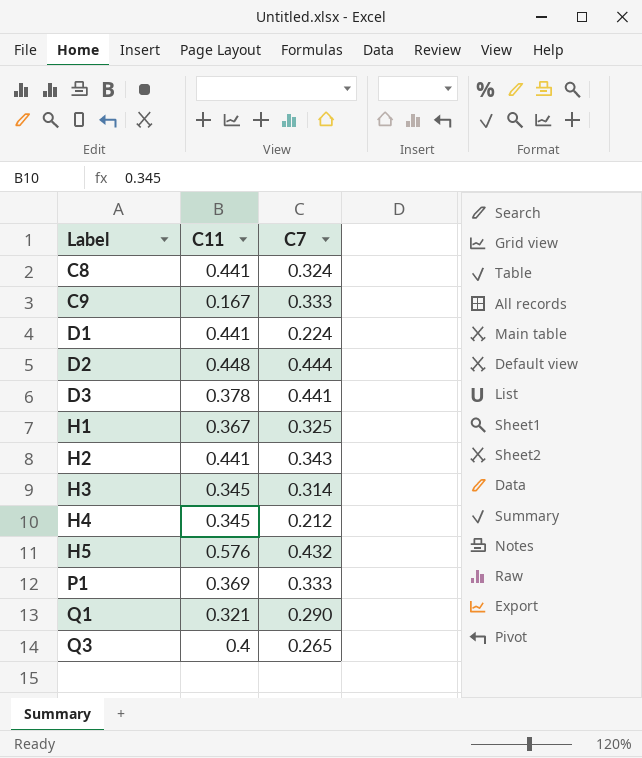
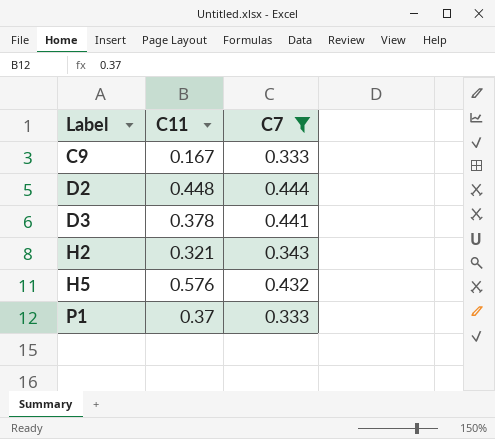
filter: none -> C7 >= 0.333
H2 | C11: 0.441 -> 0.321
P1 | C11: 0.369 -> 0.37

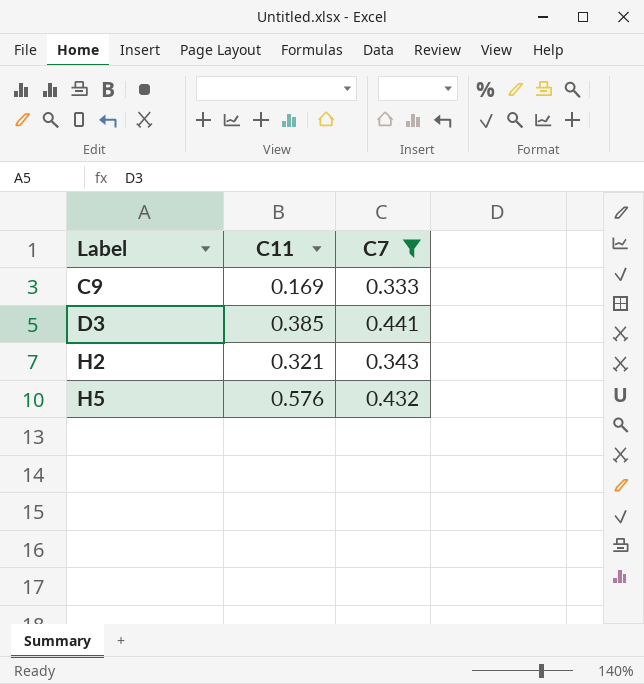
row D2: 0.448 | 0.444 -> none
row P1: 0.37 | 0.333 -> none
C9 | C11: 0.167 -> 0.169
D3 | C11: 0.378 -> 0.385

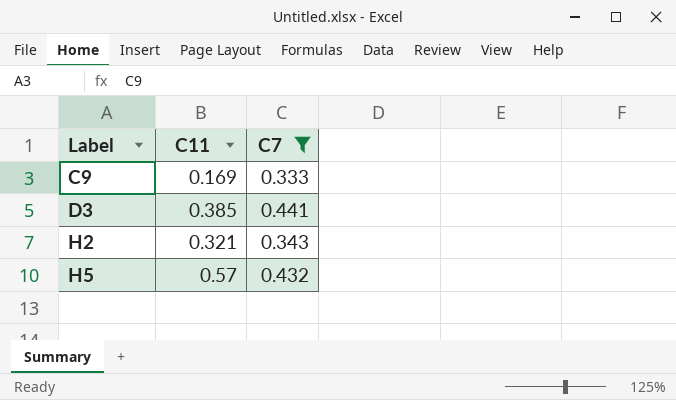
H5 | C11: 0.576 -> 0.57

